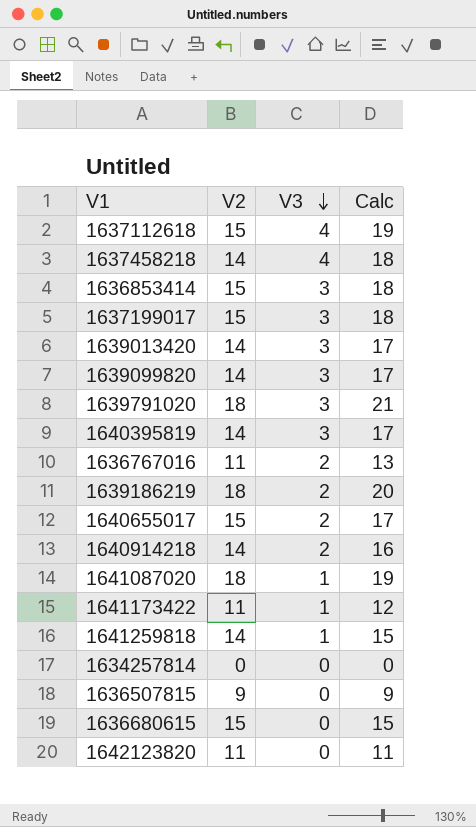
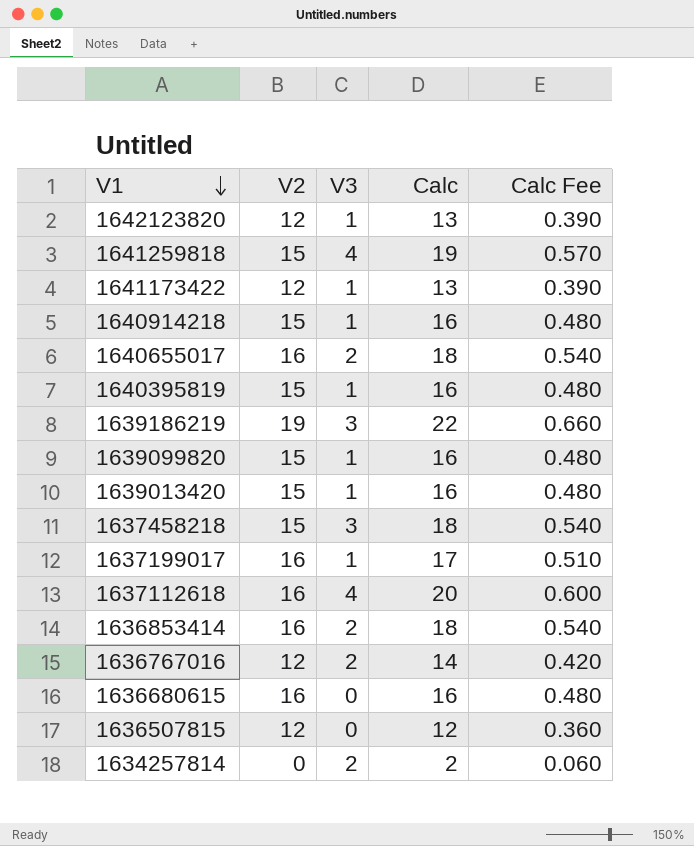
row order: V3 descending -> V1 descending
column Calc Fee | formula: none -> [Calc] * 0.03
row 1639791020: 18 | 3 | 21 -> none
row 1641087020: 18 | 1 | 19 -> none
1642123820 | V2: 11 -> 12
1642123820 | V3: 0 -> 1
1642123820 | Calc: 11 -> 13
1641259818 | V2: 14 -> 15
1641259818 | V3: 1 -> 4
1641259818 | Calc: 15 -> 19
1641173422 | V2: 11 -> 12
1641173422 | Calc: 12 -> 13
1640914218 | V2: 14 -> 15
1640914218 | V3: 2 -> 1
1640655017 | V2: 15 -> 16
1640655017 | Calc: 17 -> 18
1640395819 | V2: 14 -> 15
1640395819 | V3: 3 -> 1
1640395819 | Calc: 17 -> 16
1639186219 | V2: 18 -> 19
1639186219 | V3: 2 -> 3
1639186219 | Calc: 20 -> 22
1639099820 | V2: 14 -> 15
1639099820 | V3: 3 -> 1
1639099820 | Calc: 17 -> 16
1639013420 | V2: 14 -> 15
1639013420 | V3: 3 -> 1
1639013420 | Calc: 17 -> 16
1637458218 | V2: 14 -> 15
1637458218 | V3: 4 -> 3
1637199017 | V2: 15 -> 16
1637199017 | V3: 3 -> 1
1637199017 | Calc: 18 -> 17
1637112618 | V2: 15 -> 16
1637112618 | Calc: 19 -> 20
1636853414 | V2: 15 -> 16
1636853414 | V3: 3 -> 2
1636767016 | V2: 11 -> 12
1636767016 | Calc: 13 -> 14
1636680615 | V2: 15 -> 16
1636680615 | Calc: 15 -> 16
1636507815 | V2: 9 -> 12
1636507815 | Calc: 9 -> 12
1634257814 | V3: 0 -> 2
1634257814 | Calc: 0 -> 2

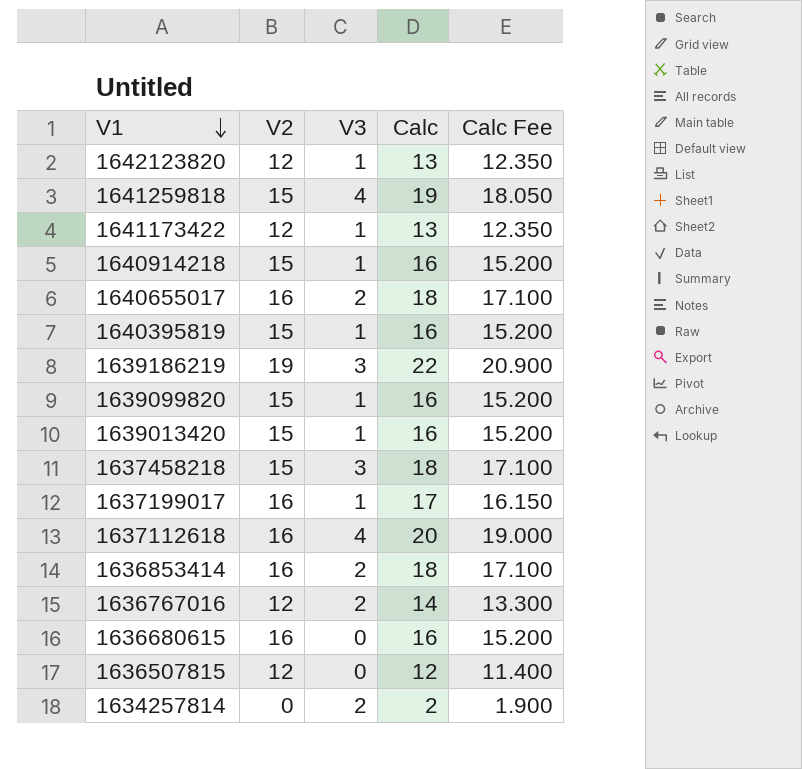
column Calc Fee | formula: [Calc] * 0.03 -> [Calc] * 0.95

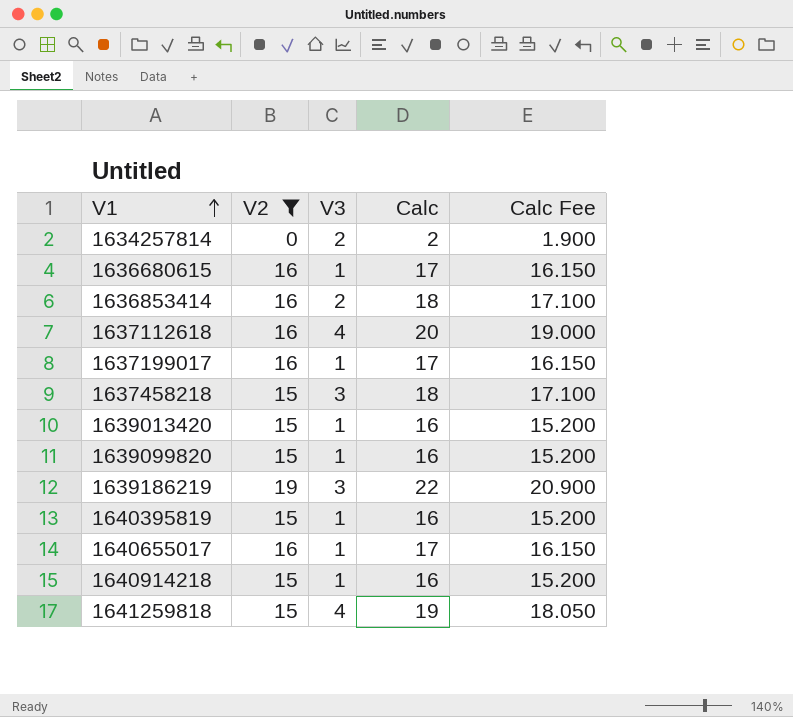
filter: none -> V2 != 12
row order: V1 descending -> V1 ascending
1636680615 | V3: 0 -> 1
1636680615 | Calc: 16 -> 17
1636680615 | Calc Fee: 15.200 -> 16.150
1640655017 | V3: 2 -> 1
1640655017 | Calc: 18 -> 17
1640655017 | Calc Fee: 17.100 -> 16.150

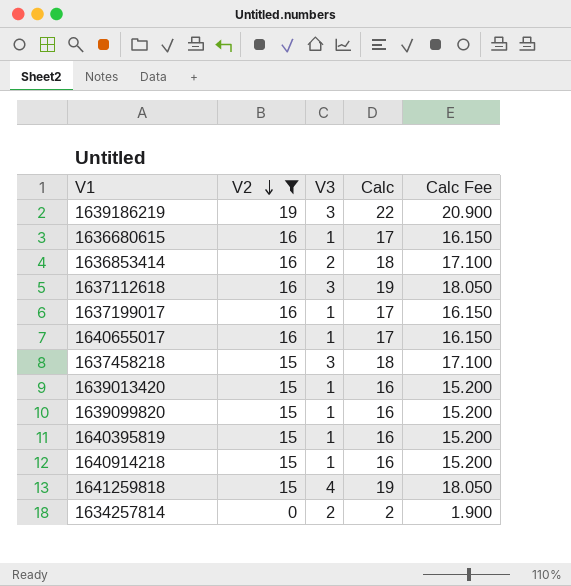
row order: V1 ascending -> V2 descending
1637112618 | V3: 4 -> 3
1637112618 | Calc: 20 -> 19
1637112618 | Calc Fee: 19.000 -> 18.050

